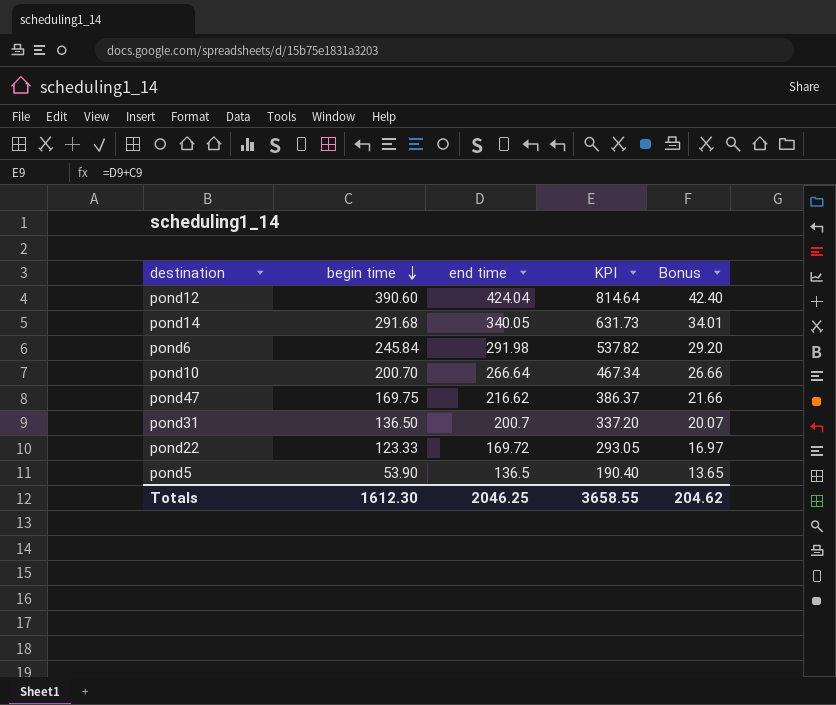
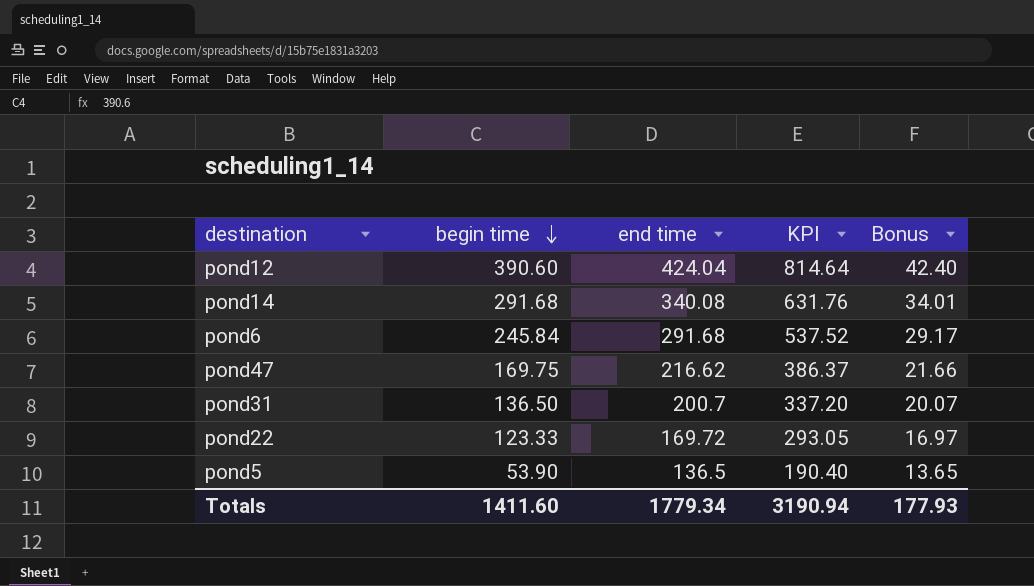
row pond10: 200.70 | 266.64 | 467.34 | 26.66 -> none
pond14 | end time: 340.05 -> 340.08
pond14 | KPI: 631.73 -> 631.76
pond6 | end time: 291.98 -> 291.68
pond6 | KPI: 537.82 -> 537.52
pond6 | Bonus: 29.20 -> 29.17
Totals | begin time: 1612.30 -> 1411.60
Totals | end time: 2046.25 -> 1779.34
Totals | KPI: 3658.55 -> 3190.94
Totals | Bonus: 204.62 -> 177.93

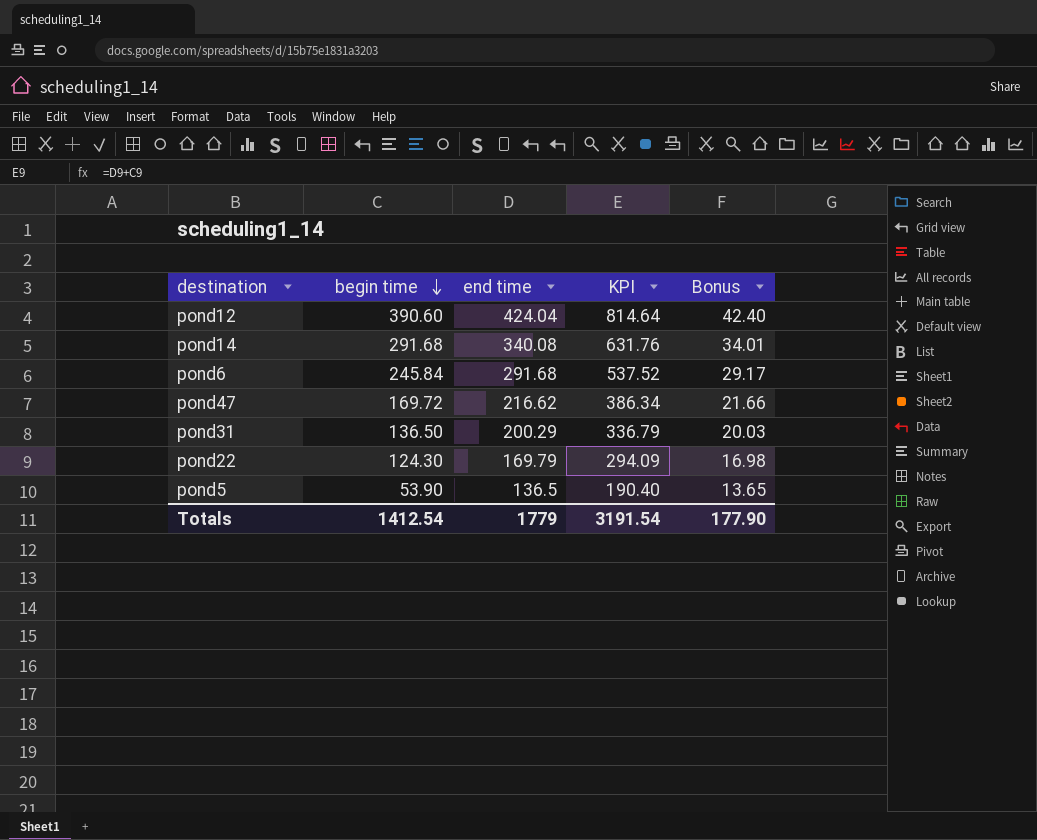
pond47 | begin time: 169.75 -> 169.72
pond47 | KPI: 386.37 -> 386.34
pond31 | end time: 200.7 -> 200.29
pond31 | KPI: 337.20 -> 336.79
pond31 | Bonus: 20.07 -> 20.03
pond22 | begin time: 123.33 -> 124.30
pond22 | end time: 169.72 -> 169.79
pond22 | KPI: 293.05 -> 294.09
pond22 | Bonus: 16.97 -> 16.98
Totals | begin time: 1411.60 -> 1412.54
Totals | end time: 1779.34 -> 1779
Totals | KPI: 3190.94 -> 3191.54
Totals | Bonus: 177.93 -> 177.90

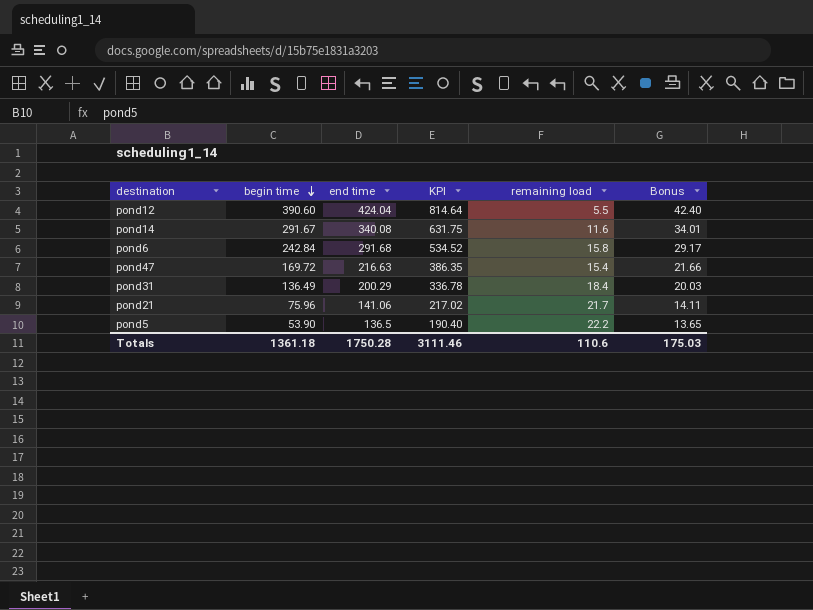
column remaining load | position: none -> 5
row pond22: 124.30 | 169.79 | 294.09 | 16.98 -> none
pond14 | begin time: 291.68 -> 291.67
pond14 | KPI: 631.76 -> 631.75
pond6 | begin time: 245.84 -> 242.84
pond6 | KPI: 537.52 -> 534.52
pond47 | end time: 216.62 -> 216.63
pond47 | KPI: 386.34 -> 386.35
pond31 | begin time: 136.50 -> 136.49
pond31 | KPI: 336.79 -> 336.78
row pond21: none -> 75.96 | 141.06 | 217.02 | 21.7 | 14.11
Totals | begin time: 1412.54 -> 1361.18
Totals | end time: 1779 -> 1750.28
Totals | KPI: 3191.54 -> 3111.46
Totals | Bonus: 177.90 -> 175.03

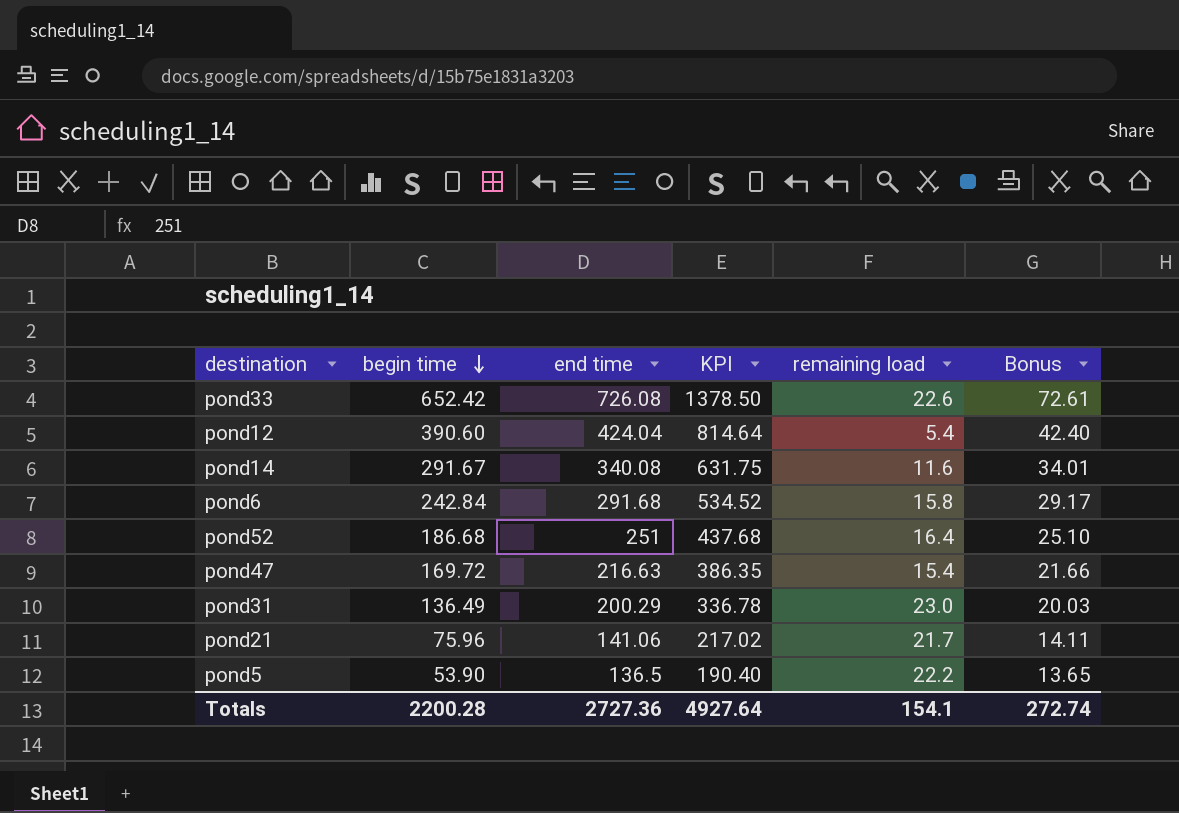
row pond33: none -> 652.42 | 726.08 | 1378.50 | 22.6 | 72.61
pond12 | remaining load: 5.5 -> 5.4
row pond52: none -> 186.68 | 251 | 437.68 | 16.4 | 25.10
pond31 | remaining load: 18.4 -> 23.0
Totals | begin time: 1361.18 -> 2200.28
Totals | end time: 1750.28 -> 2727.36
Totals | KPI: 3111.46 -> 4927.64
Totals | remaining load: 110.6 -> 154.1
Totals | Bonus: 175.03 -> 272.74

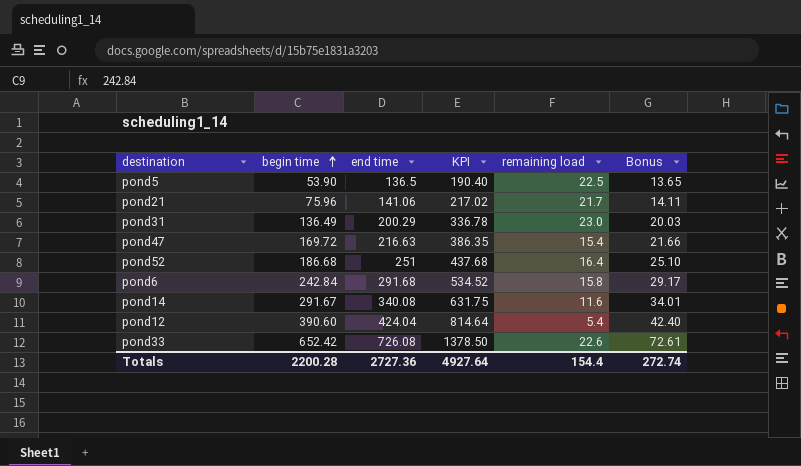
row order: begin time descending -> begin time ascending
pond5 | remaining load: 22.2 -> 22.5
Totals | remaining load: 154.1 -> 154.4

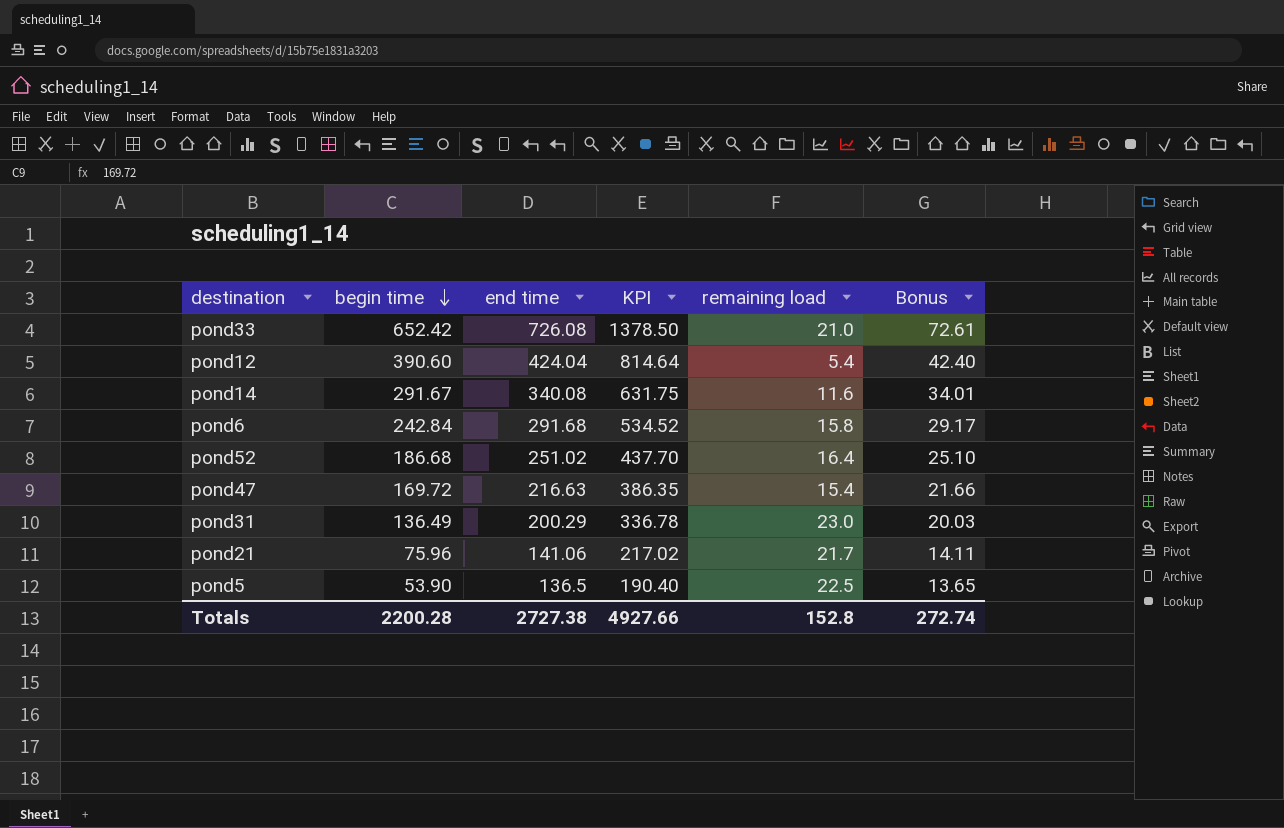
row order: begin time ascending -> begin time descending
pond33 | remaining load: 22.6 -> 21.0
pond52 | end time: 251 -> 251.02
pond52 | KPI: 437.68 -> 437.70
Totals | end time: 2727.36 -> 2727.38
Totals | KPI: 4927.64 -> 4927.66
Totals | remaining load: 154.4 -> 152.8

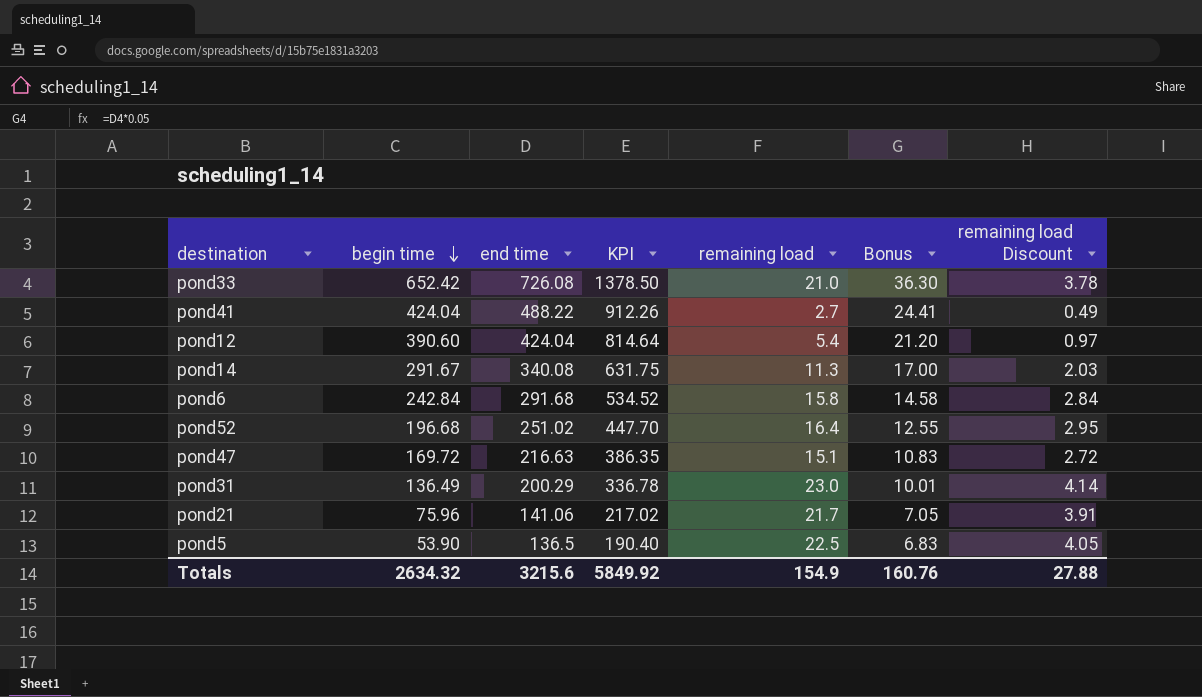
column Bonus | formula: [end time] * 0.1 -> [end time] * 0.05
column remaining load Discount | formula: none -> [remaining load] * 0.18
row pond41: none -> 424.04 | 488.22 | 912.26 | 2.7 | 24.41 | 0.49
pond14 | remaining load: 11.6 -> 11.3
pond52 | begin time: 186.68 -> 196.68
pond52 | KPI: 437.70 -> 447.70
pond47 | remaining load: 15.4 -> 15.1
Totals | begin time: 2200.28 -> 2634.32
Totals | end time: 2727.38 -> 3215.6
Totals | KPI: 4927.66 -> 5849.92
Totals | remaining load: 152.8 -> 154.9
Totals | Bonus: 272.74 -> 160.76

